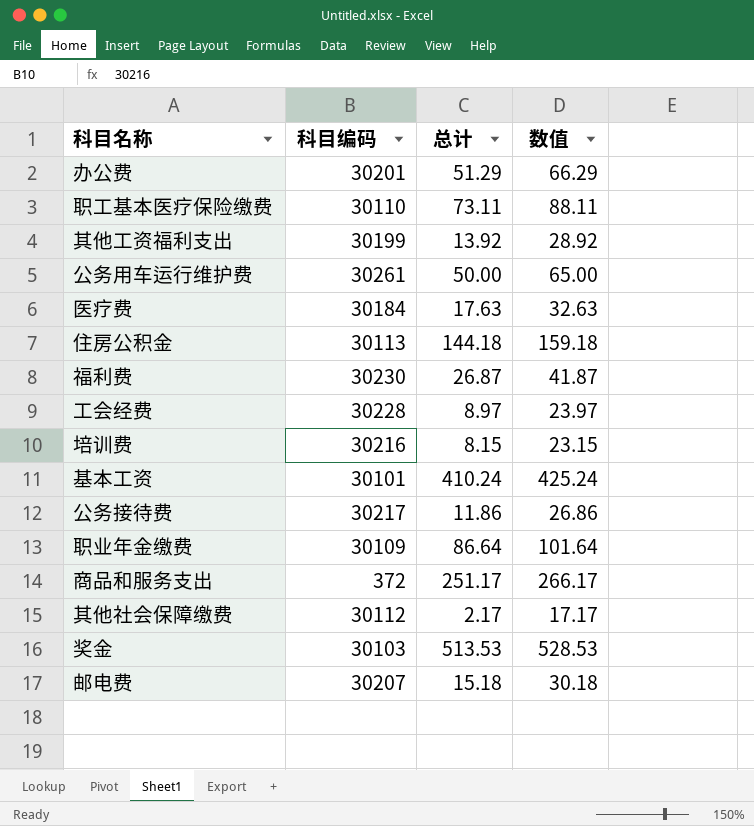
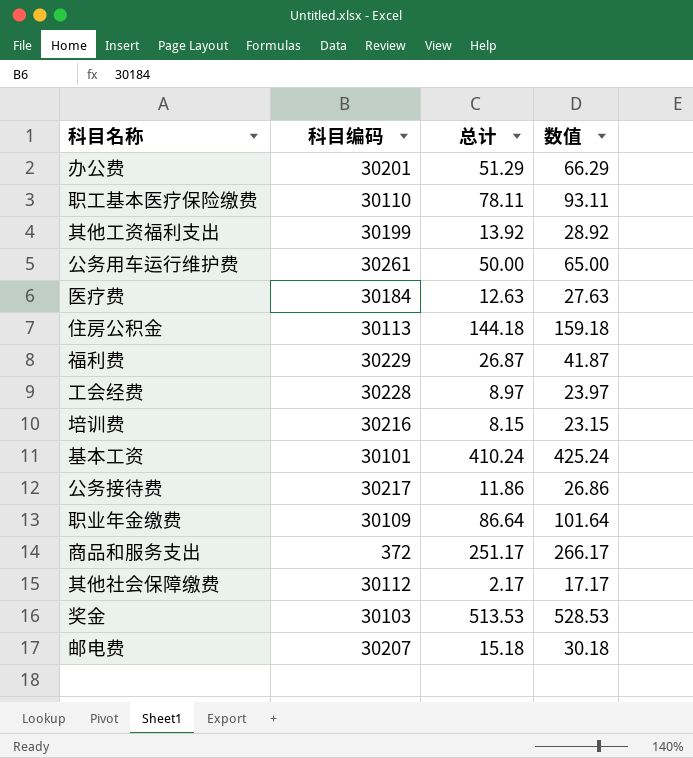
职工基本医疗保险缴费 | 总计: 73.11 -> 78.11
职工基本医疗保险缴费 | 数值: 88.11 -> 93.11
医疗费 | 总计: 17.63 -> 12.63
医疗费 | 数值: 32.63 -> 27.63
福利费 | 科目编码: 30230 -> 30229

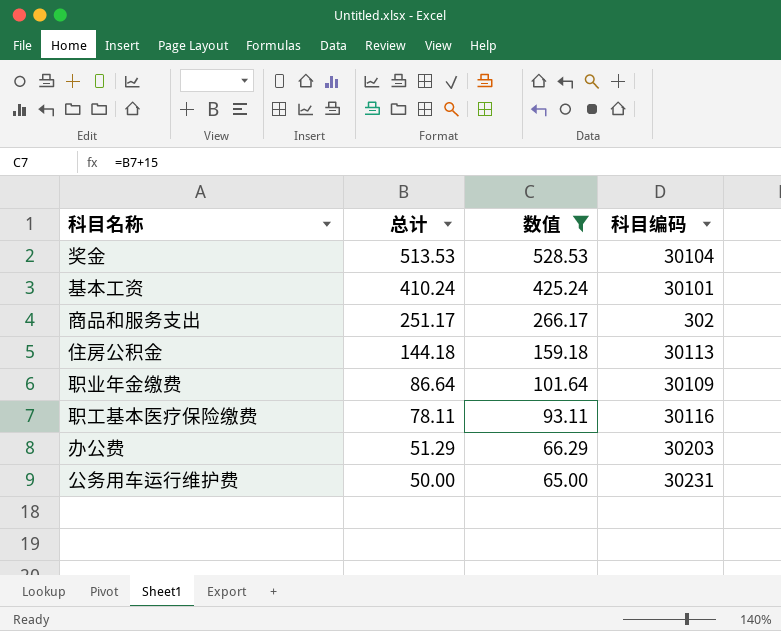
filter: none -> 数值 >= 65.00
row order: none -> 总计 descending
column 科目编码 | position: 2 -> 4
奖金 | 科目编码: 30103 -> 30104
商品和服务支出 | 科目编码: 372 -> 302
职工基本医疗保险缴费 | 科目编码: 30110 -> 30116
办公费 | 科目编码: 30201 -> 30203
公务用车运行维护费 | 科目编码: 30261 -> 30231

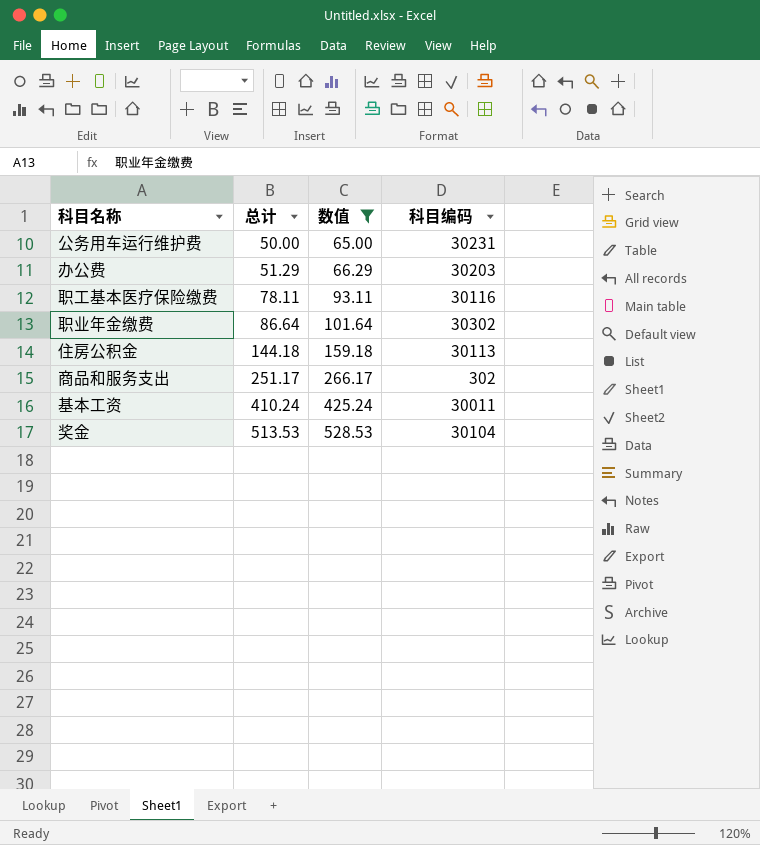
row order: 总计 descending -> 总计 ascending
职业年金缴费 | 科目编码: 30109 -> 30302
基本工资 | 科目编码: 30101 -> 30011

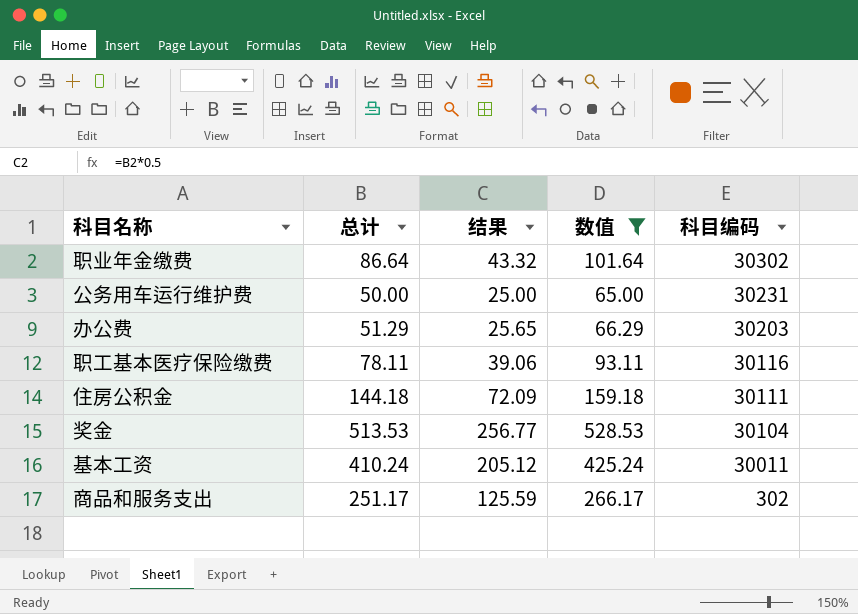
row order: 总计 ascending -> 科目编码 descending
column 结果 | formula: none -> [总计] * 0.5
住房公积金 | 科目编码: 30113 -> 30111

